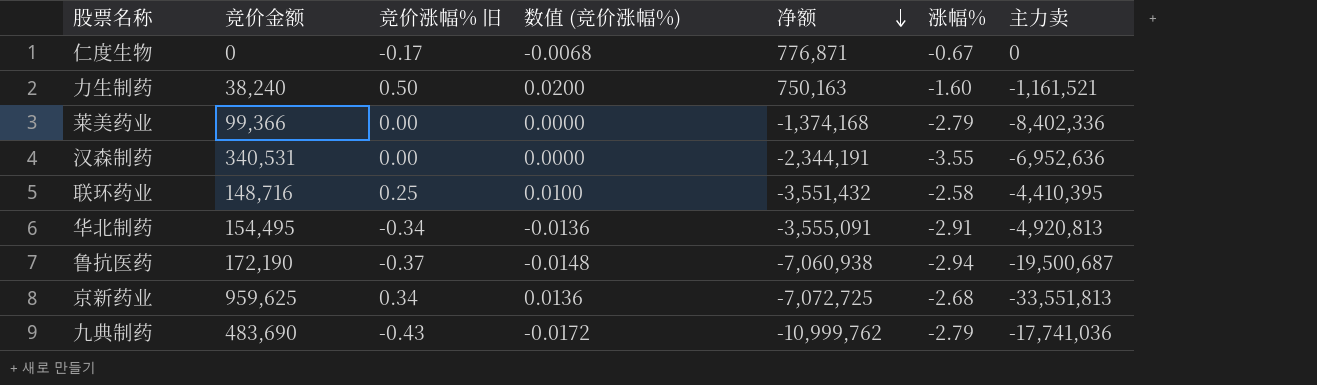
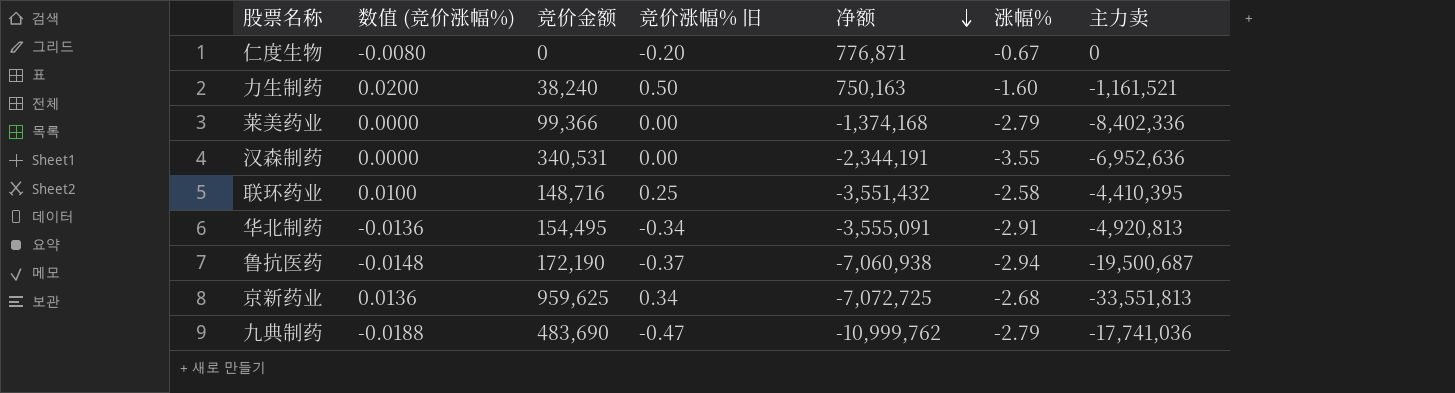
column 数值 (竞价涨幅%) | position: 4 -> 2
仁度生物 | 数值 (竞价涨幅%): -0.0068 -> -0.0080
仁度生物 | 竞价涨幅% 旧: -0.17 -> -0.20
九典制药 | 数值 (竞价涨幅%): -0.0172 -> -0.0188
九典制药 | 竞价涨幅% 旧: -0.43 -> -0.47

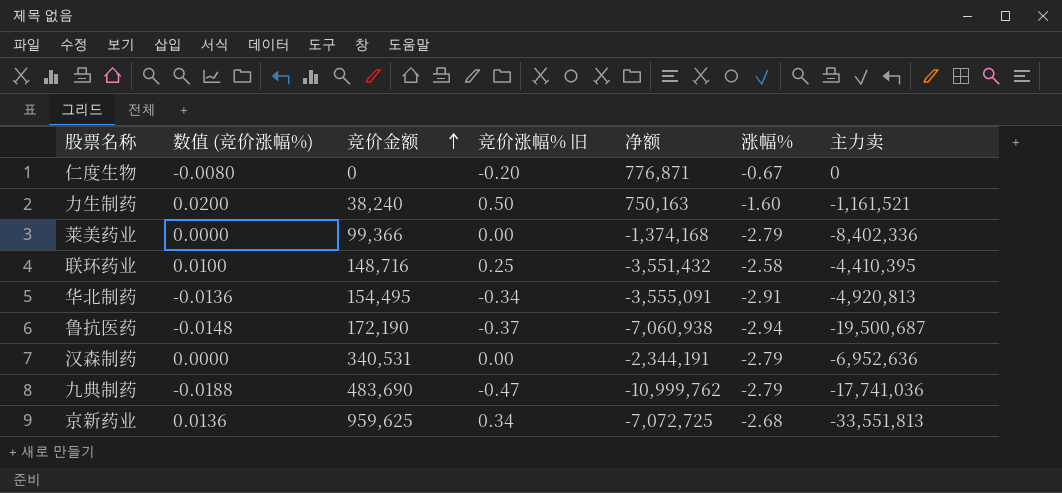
row order: 净额 descending -> 竞价金额 ascending
汉森制药 | 涨幅%: -3.55 -> -2.79

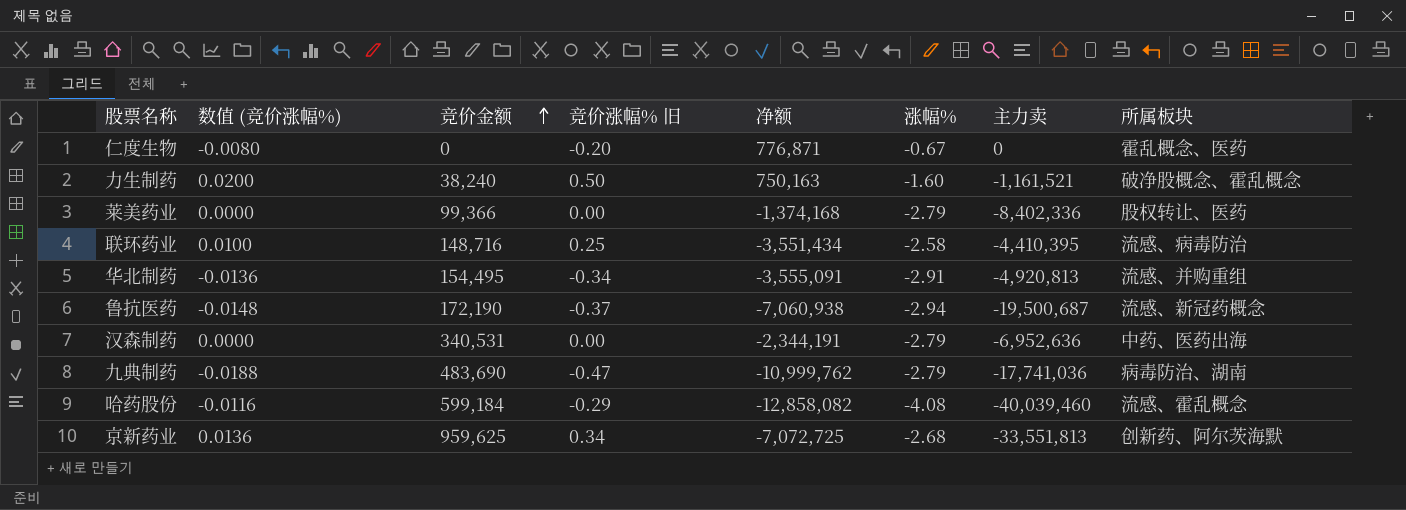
column 所属板块 | position: none -> 8
联环药业 | 净额: -3,551,432 -> -3,551,434
row 哈药股份: none -> -0.0116 | 599,184 | -0.29 | -12,858,082 | -4.08 | -40,039,460 | 流感、霍乱概念

